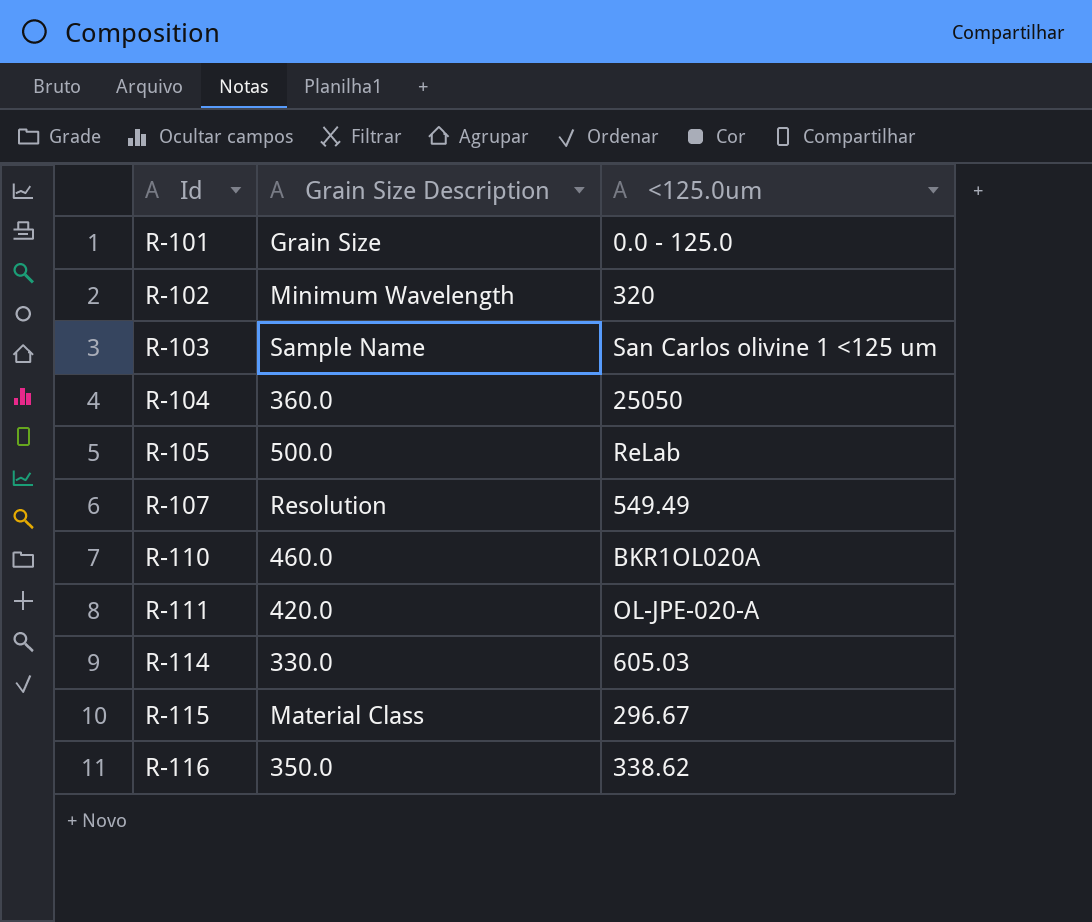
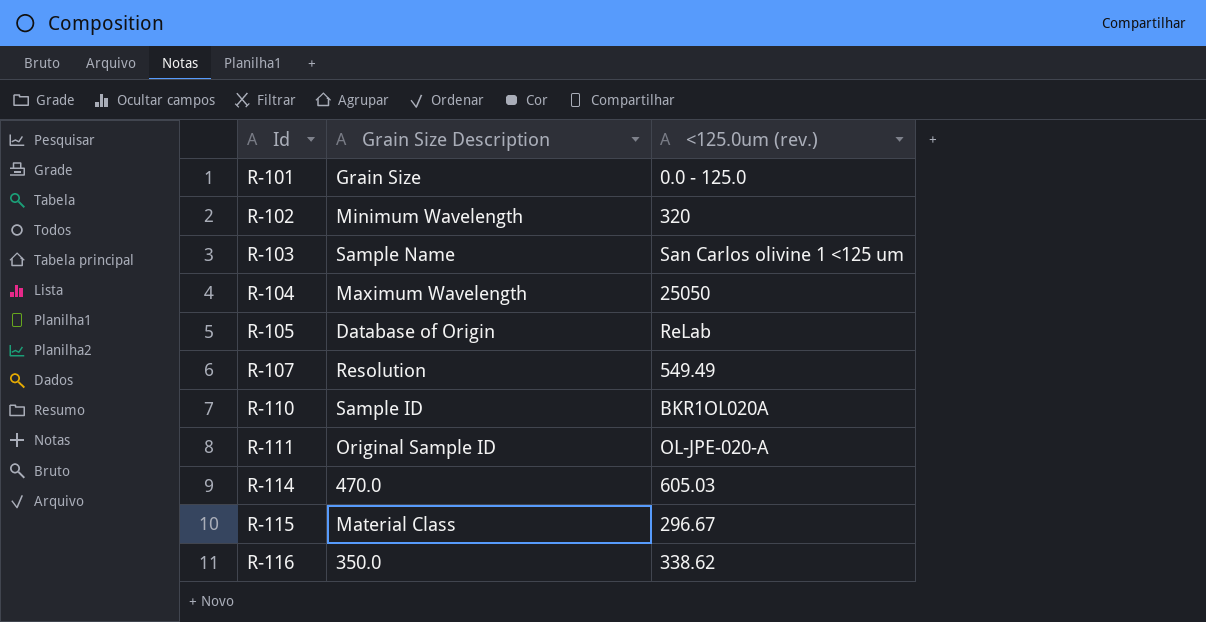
column name: <125.0um -> <125.0um (rev.)
R-104 | Grain Size Description: 360.0 -> Maximum Wavelength
R-105 | Grain Size Description: 500.0 -> Database of Origin
R-110 | Grain Size Description: 460.0 -> Sample ID
R-111 | Grain Size Description: 420.0 -> Original Sample ID
R-114 | Grain Size Description: 330.0 -> 470.0

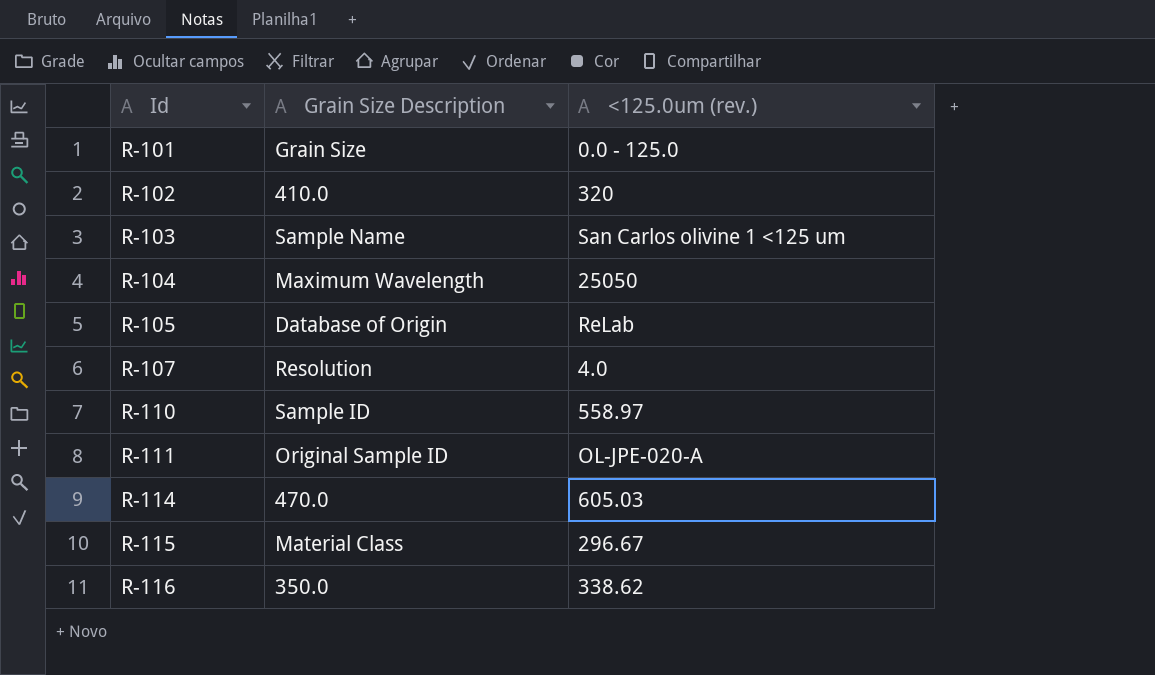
R-102 | Grain Size Description: Minimum Wavelength -> 410.0
R-107 | <125.0um (rev.): 549.49 -> 4.0
R-110 | <125.0um (rev.): BKR1OL020A -> 558.97

